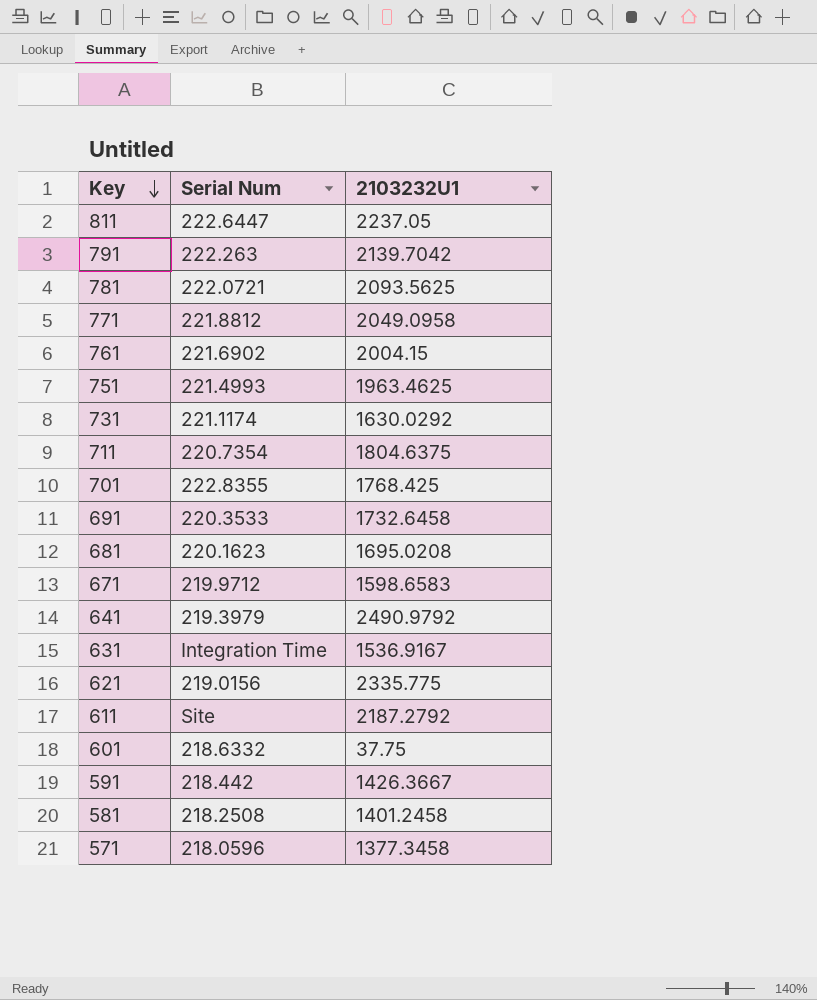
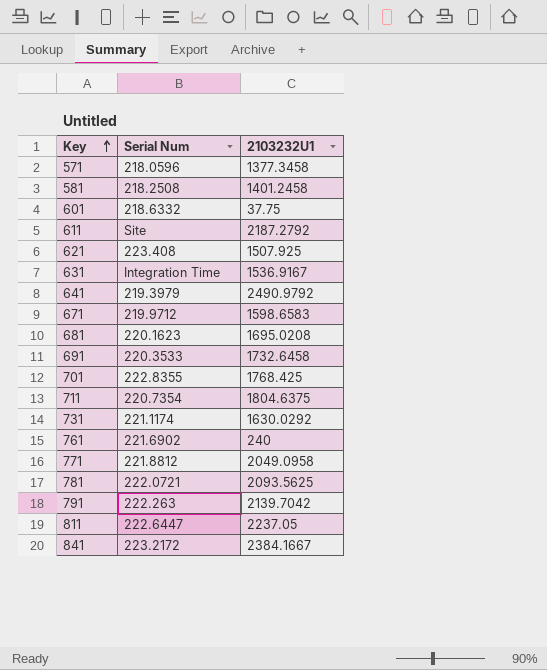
row order: Key descending -> Key ascending
row 751: 221.4993 | 1963.4625 -> none
row 591: 218.442 | 1426.3667 -> none
621 | Serial Num: 219.0156 -> 223.408
621 | 2103232U1: 2335.775 -> 1507.925
761 | 2103232U1: 2004.15 -> 240
row 841: none -> 223.2172 | 2384.1667

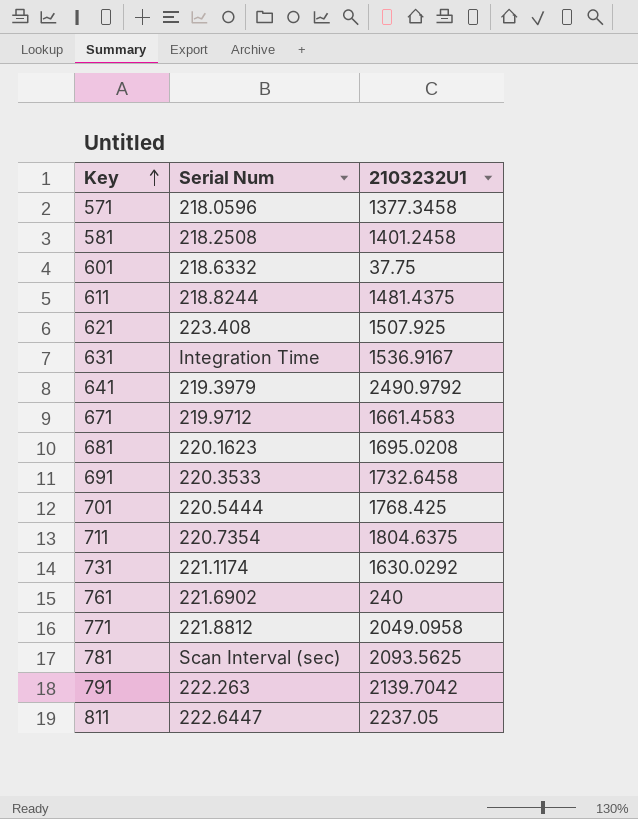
row 841: 223.2172 | 2384.1667 -> none
611 | Serial Num: Site -> 218.8244
611 | 2103232U1: 2187.2792 -> 1481.4375
671 | 2103232U1: 1598.6583 -> 1661.4583
701 | Serial Num: 222.8355 -> 220.5444
781 | Serial Num: 222.0721 -> Scan Interval (sec)

